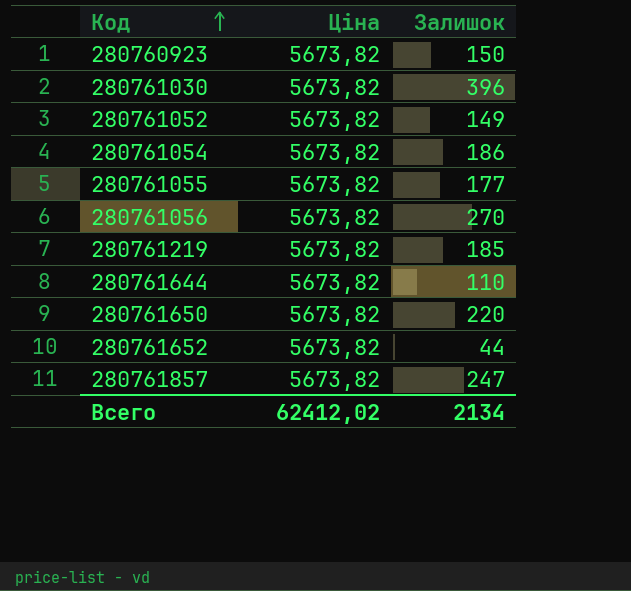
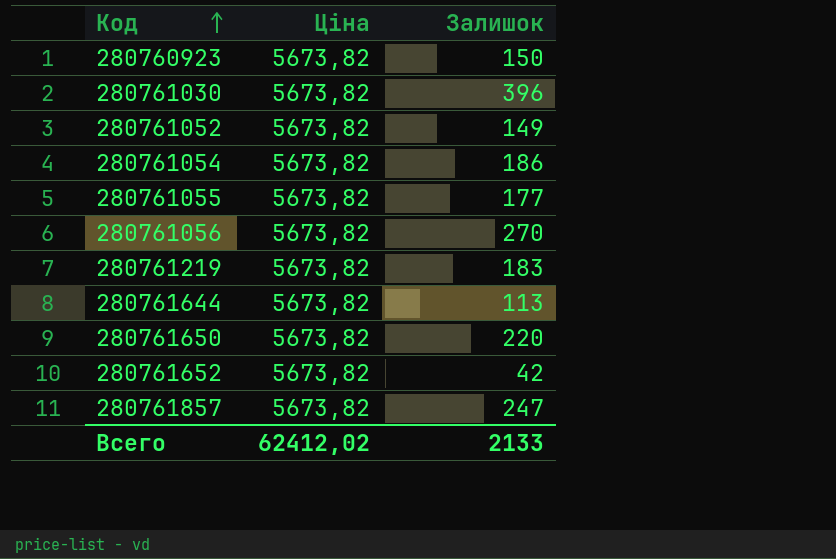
280761219 | Залишок: 185 -> 183
280761644 | Залишок: 110 -> 113
280761652 | Залишок: 44 -> 42
Всего | Залишок: 2134 -> 2133

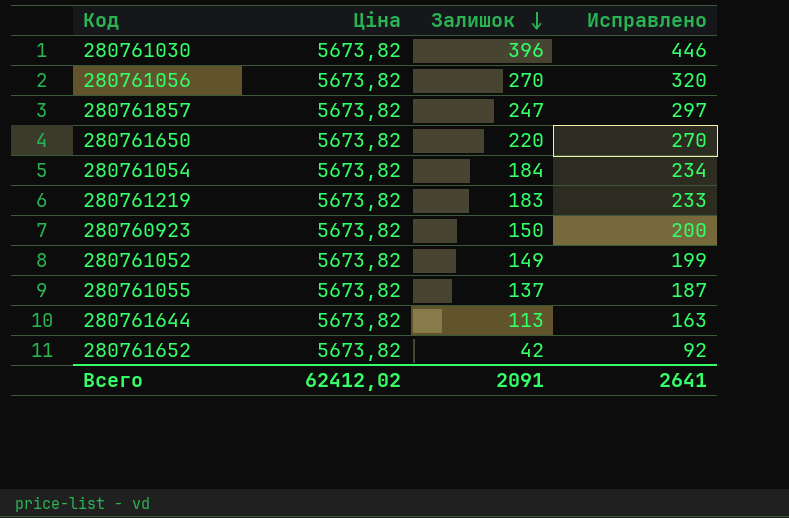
row order: Код ascending -> Залишок descending
column Исправлено | formula: none -> [Залишок] + 50
280761054 | Залишок: 186 -> 184
280761055 | Залишок: 177 -> 137
Всего | Залишок: 2133 -> 2091

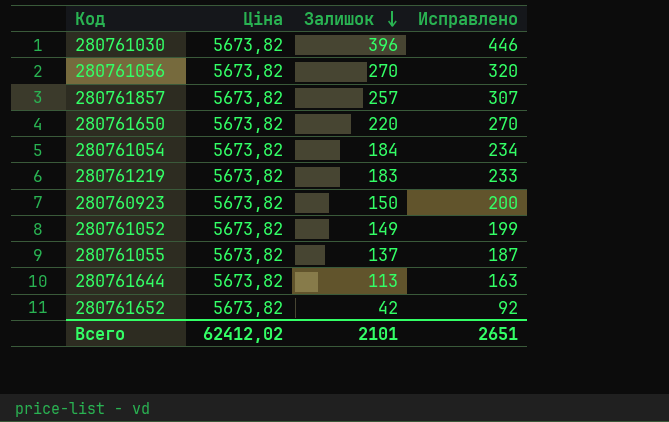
280761857 | Залишок: 247 -> 257
280761857 | Исправлено: 297 -> 307
Всего | Залишок: 2091 -> 2101
Всего | Исправлено: 2641 -> 2651

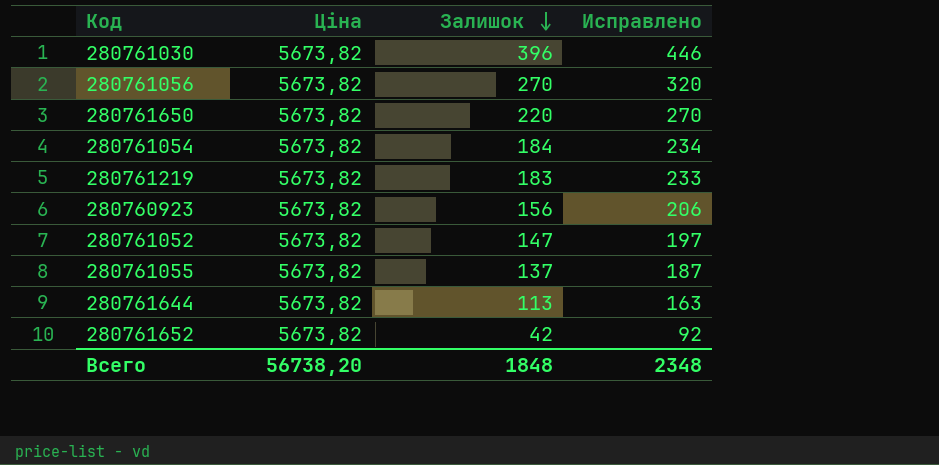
row 280761857: 5673,82 | 257 | 307 -> none
280760923 | Залишок: 150 -> 156
280760923 | Исправлено: 200 -> 206
280761052 | Залишок: 149 -> 147
280761052 | Исправлено: 199 -> 197
Всего | Ціна: 62412,02 -> 56738,20
Всего | Залишок: 2101 -> 1848
Всего | Исправлено: 2651 -> 2348

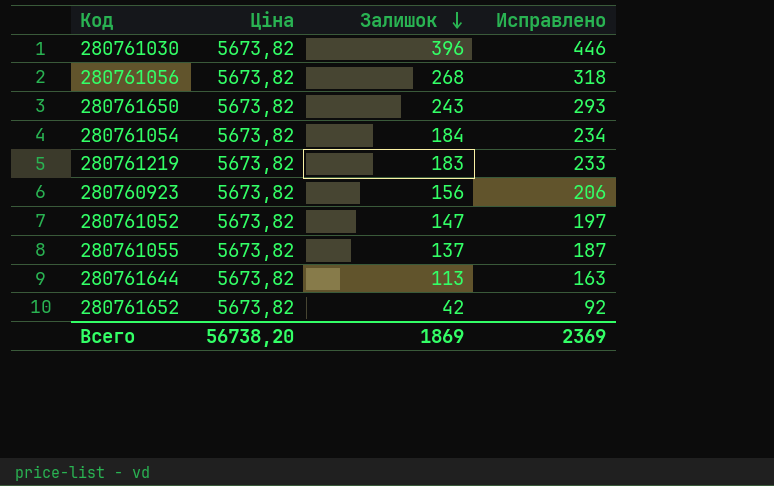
280761056 | Залишок: 270 -> 268
280761056 | Исправлено: 320 -> 318
280761650 | Залишок: 220 -> 243
280761650 | Исправлено: 270 -> 293
Всего | Залишок: 1848 -> 1869
Всего | Исправлено: 2348 -> 2369

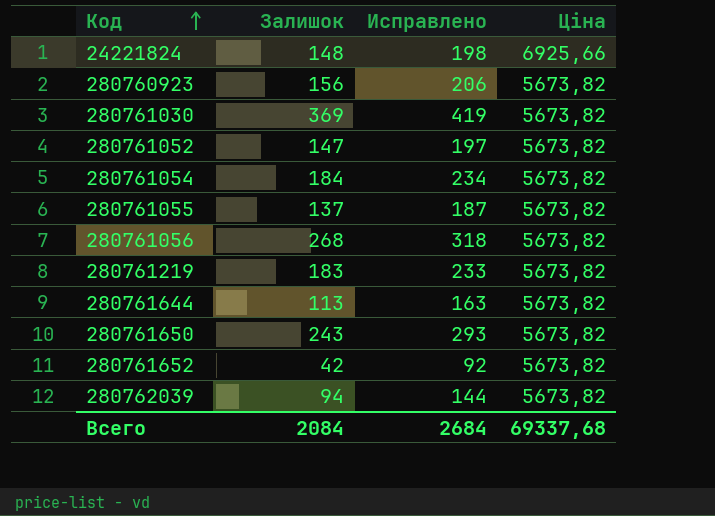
row order: Залишок descending -> Код ascending
column Ціна | position: 2 -> 4
row 24221824: none -> 148 | 198 | 6925,66
280761030 | Залишок: 396 -> 369
280761030 | Исправлено: 446 -> 419
row 280762039: none -> 94 | 144 | 5673,82
Всего | Залишок: 1869 -> 2084
Всего | Исправлено: 2369 -> 2684
Всего | Ціна: 56738,20 -> 69337,68

